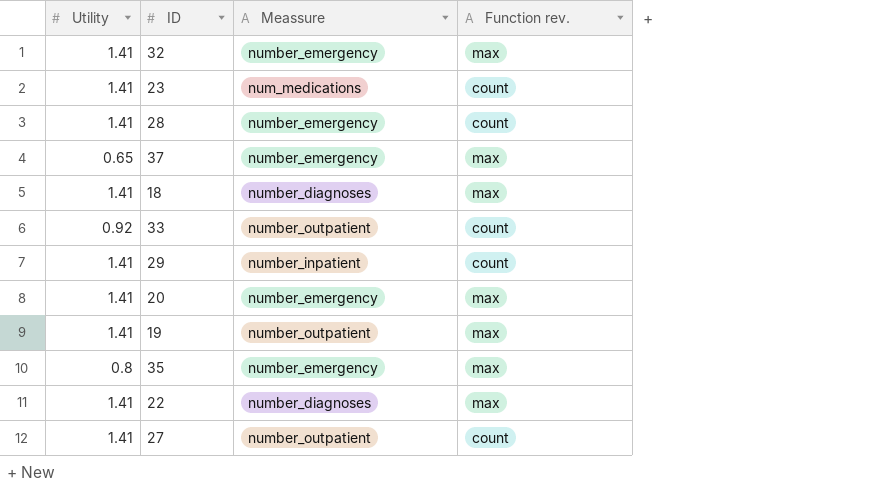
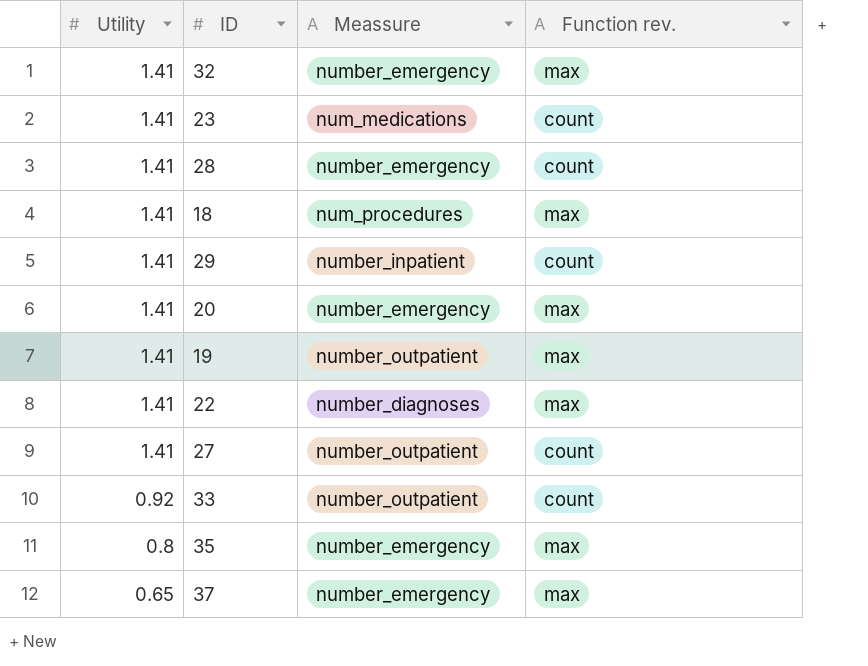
row order: none -> Utility descending
18 | Meassure: number_diagnoses -> num_procedures

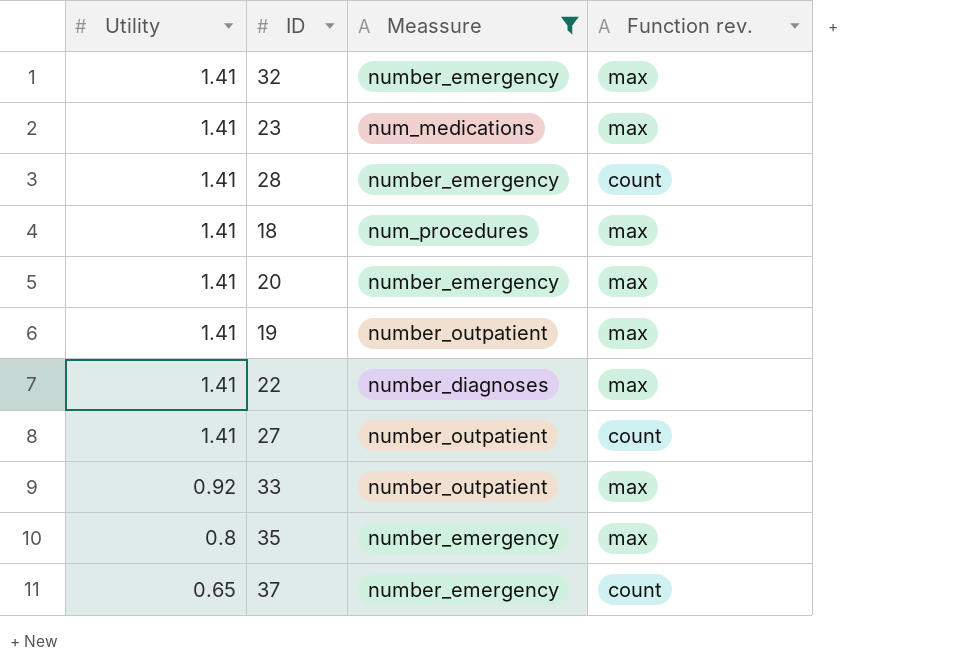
filter: none -> Meassure != number_inpatient
23 | Function rev.: count -> max
33 | Function rev.: count -> max
37 | Function rev.: max -> count

